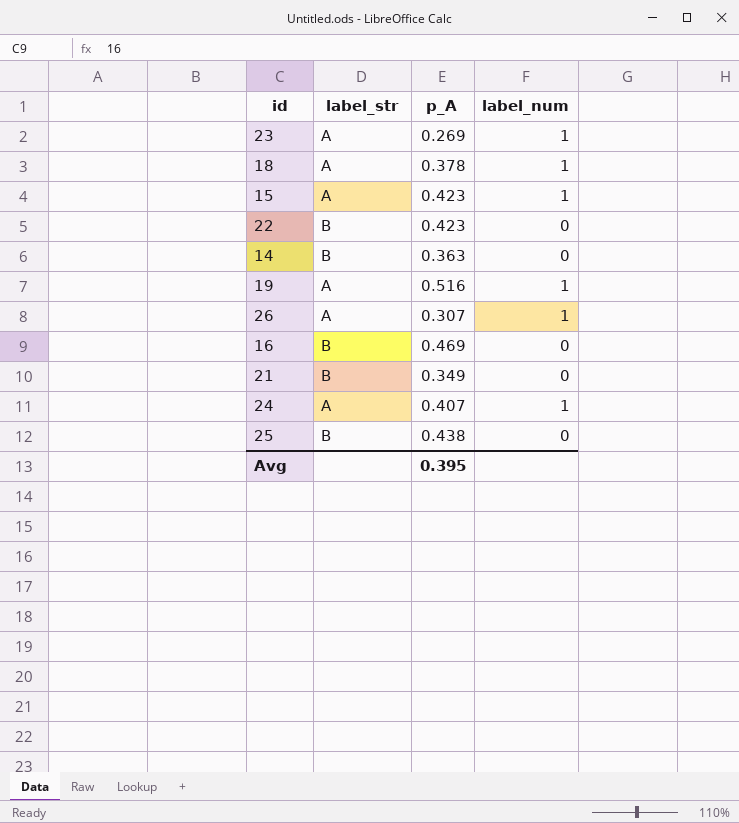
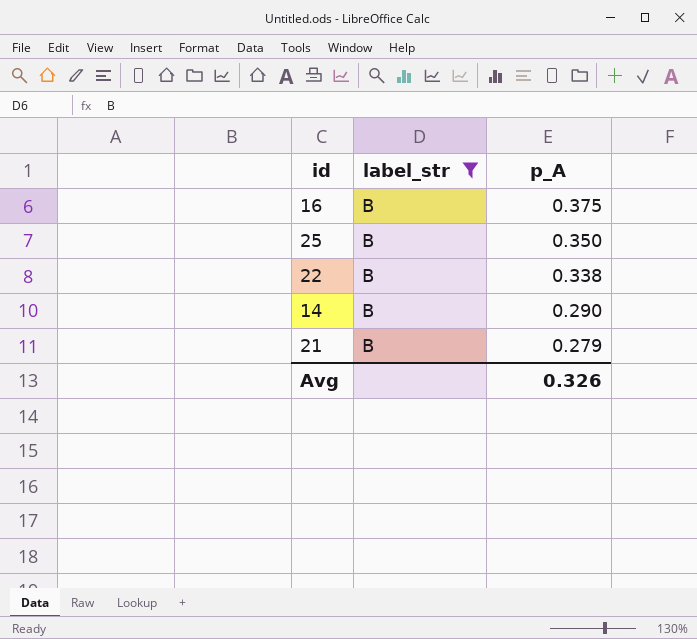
filter: none -> label_str = B
row order: none -> p_A descending
column label_num | position: 4 -> none
16 | p_A: 0.469 -> 0.375
25 | p_A: 0.438 -> 0.350
22 | p_A: 0.423 -> 0.338
14 | p_A: 0.363 -> 0.290
21 | p_A: 0.349 -> 0.279
Avg | p_A: 0.395 -> 0.326

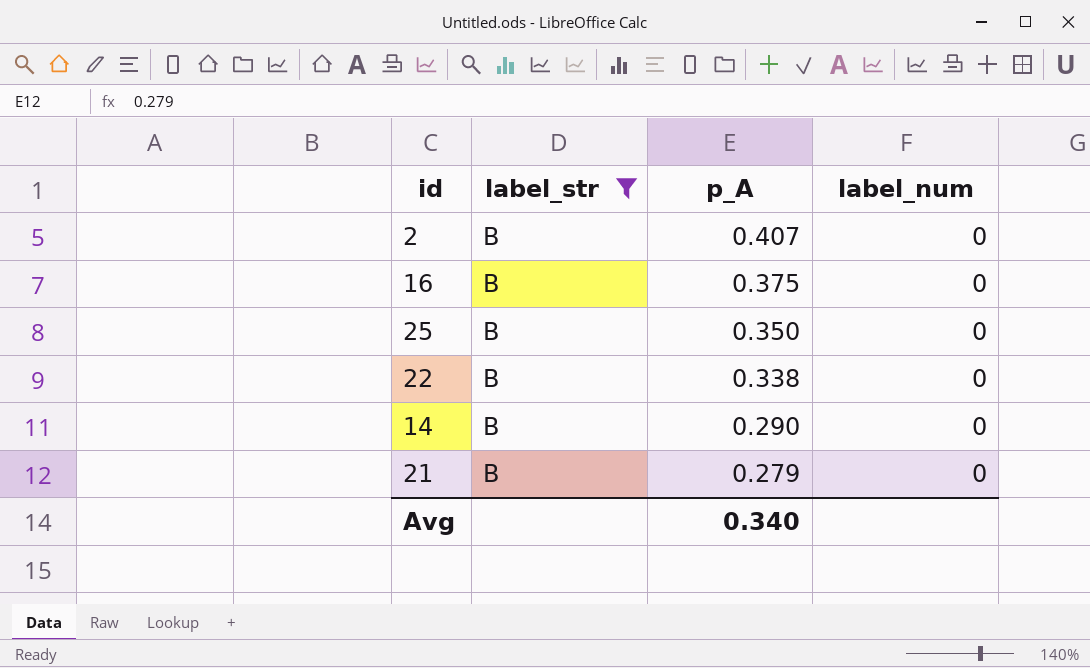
column label_num | position: none -> 4
row 2: none -> B | 0.407 | 0
Avg | p_A: 0.326 -> 0.340

